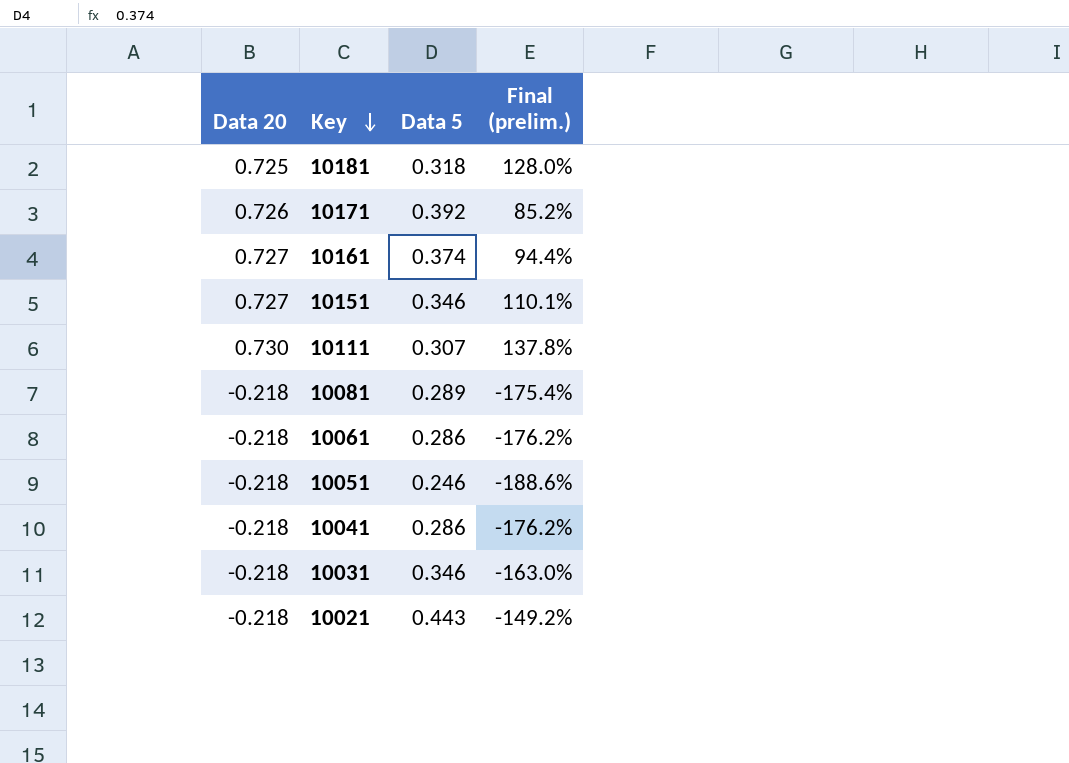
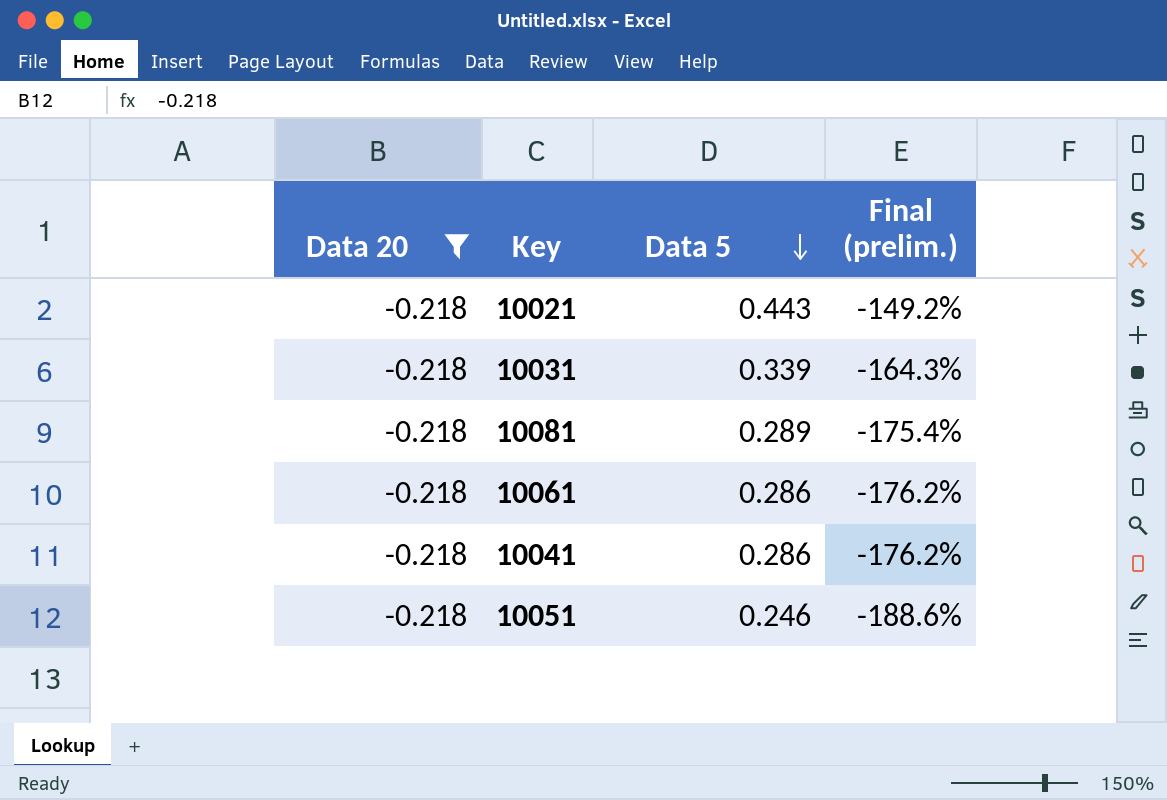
filter: none -> Data 20 = -0.218
row order: Key descending -> Data 5 descending
10031 | Data 5: 0.346 -> 0.339
10031 | Final (prelim.): -163.0% -> -164.3%

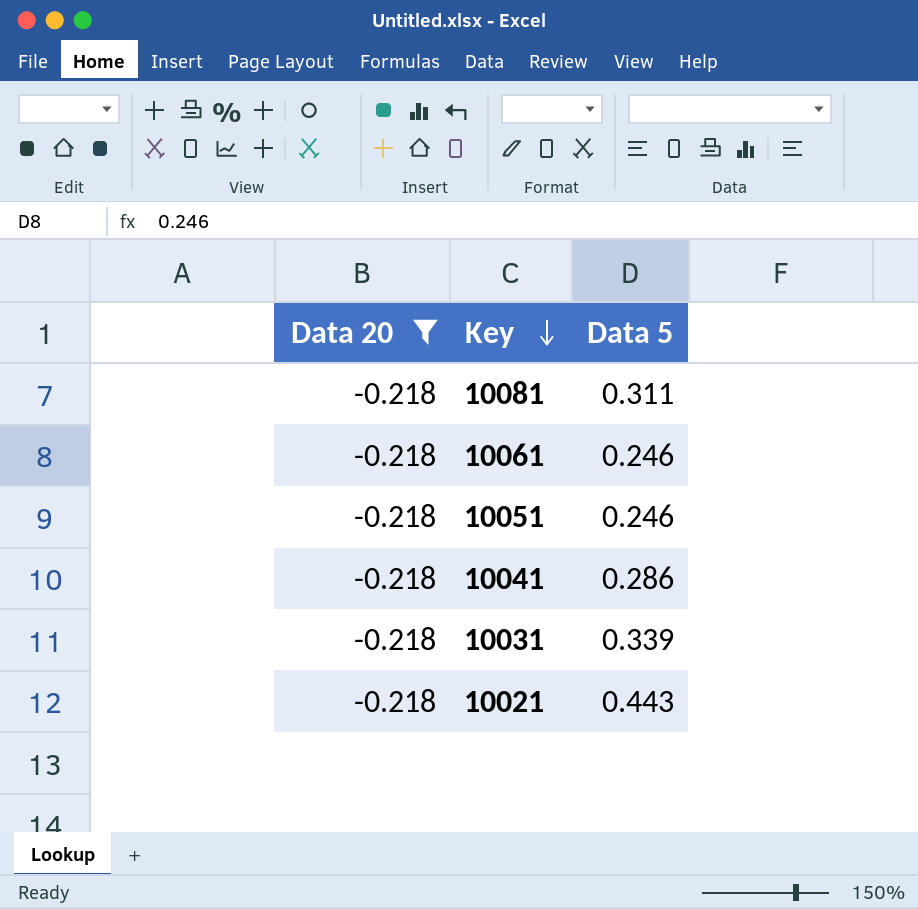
row order: Data 5 descending -> Key descending
column Final (prelim.) | formula: ([Data 20] - [Data 5]) / [Data 5] -> none
10081 | Data 5: 0.289 -> 0.311
10061 | Data 5: 0.286 -> 0.246

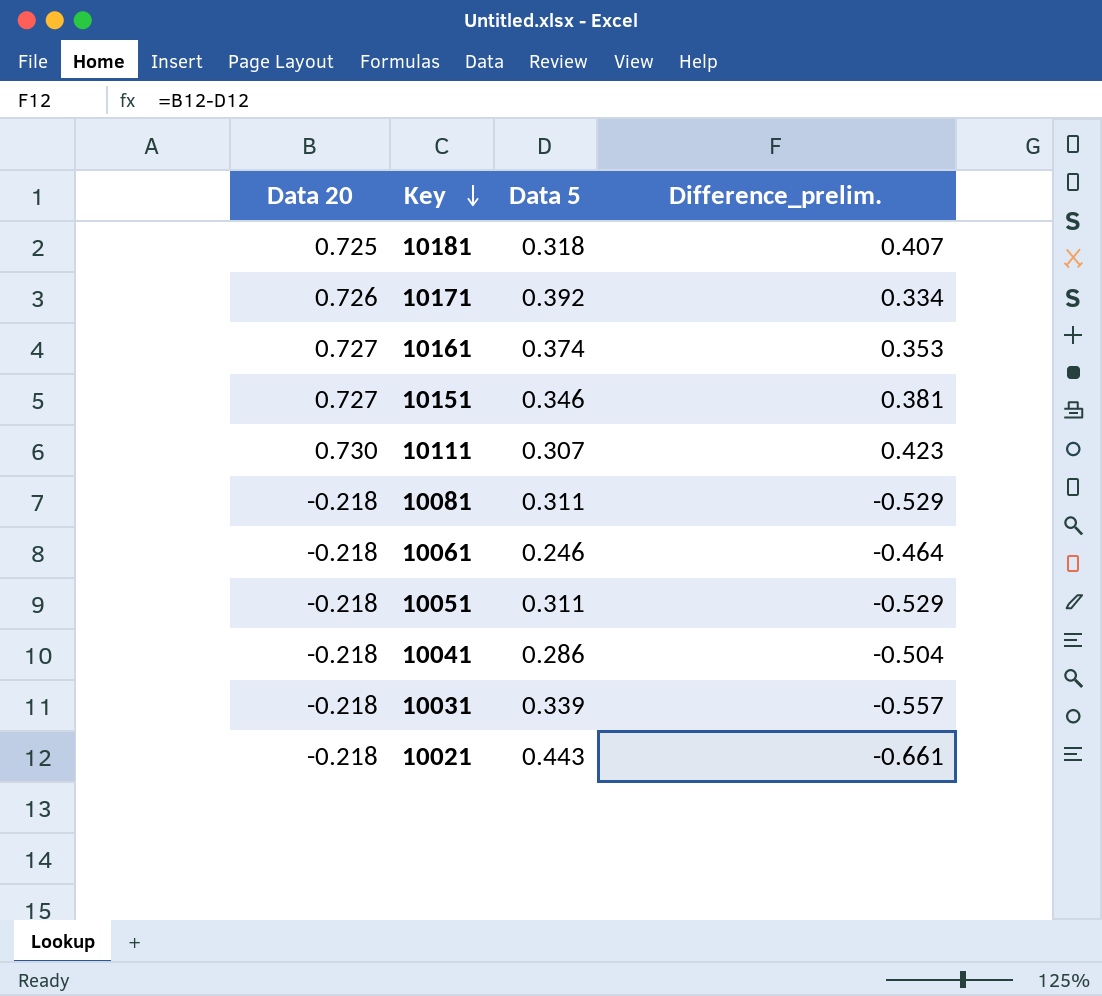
filter: Data 20 = -0.218 -> none
column Difference_prelim. | formula: none -> [Data 20] - [Data 5]
10051 | Data 5: 0.246 -> 0.311

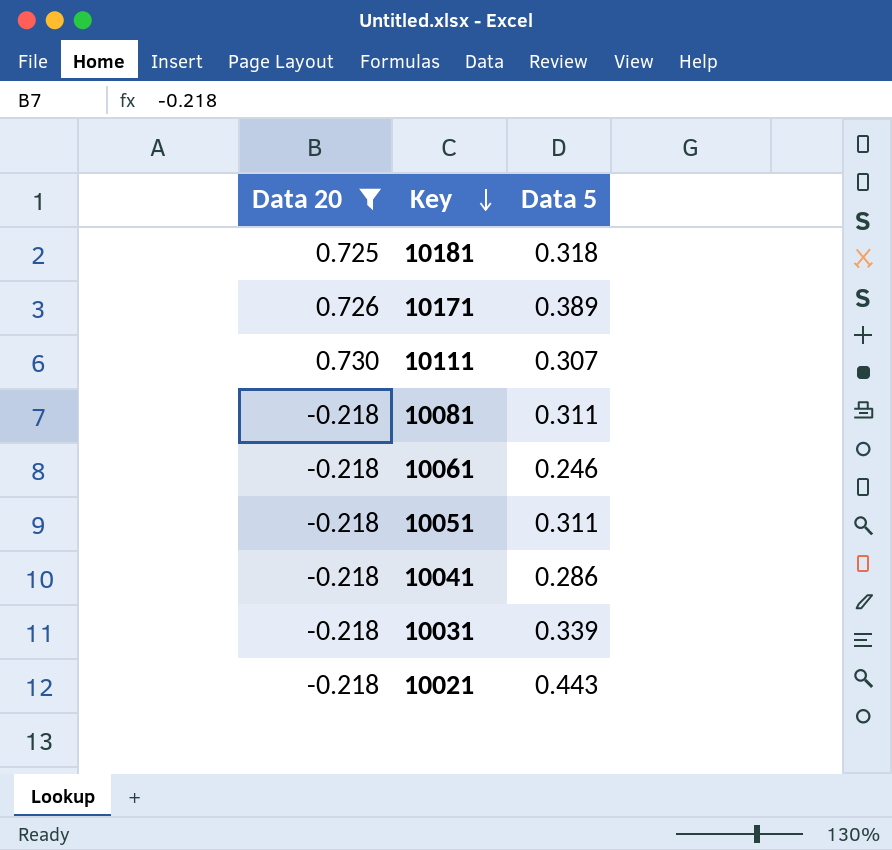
filter: none -> Data 20 != 0.727
column Difference_prelim. | formula: [Data 20] - [Data 5] -> none
10171 | Data 5: 0.392 -> 0.389

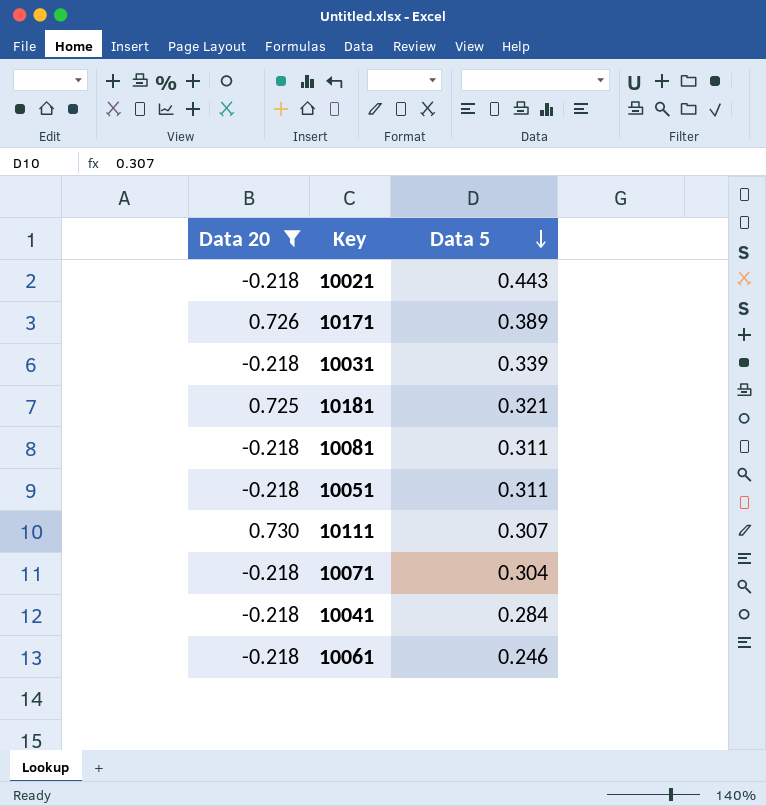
row order: Key descending -> Data 5 descending
10181 | Data 5: 0.318 -> 0.321
row 10071: none -> -0.218 | 0.304
10041 | Data 5: 0.286 -> 0.284

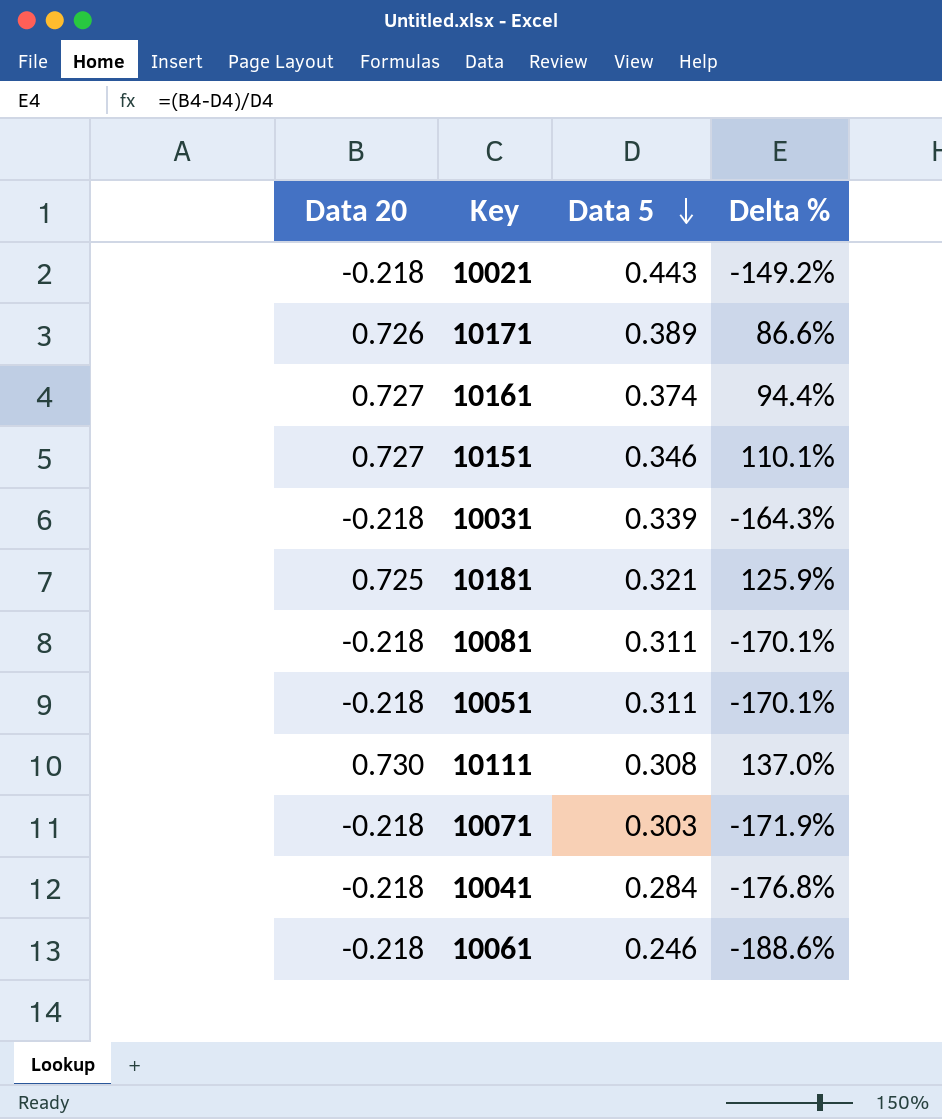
filter: Data 20 != 0.727 -> none
column Delta % | formula: none -> ([Data 20] - [Data 5]) / [Data 5]
10111 | Data 5: 0.307 -> 0.308
10071 | Data 5: 0.304 -> 0.303

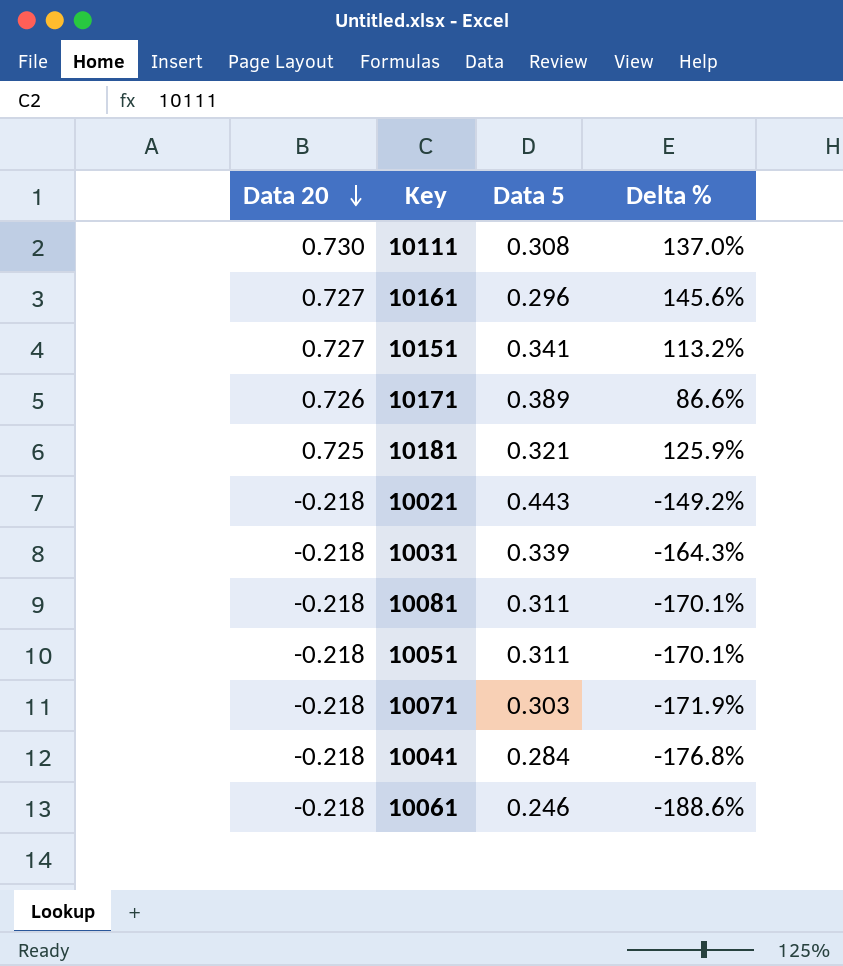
row order: Data 5 descending -> Data 20 descending
10161 | Data 5: 0.374 -> 0.296
10161 | Delta %: 94.4% -> 145.6%
10151 | Data 5: 0.346 -> 0.341
10151 | Delta %: 110.1% -> 113.2%

